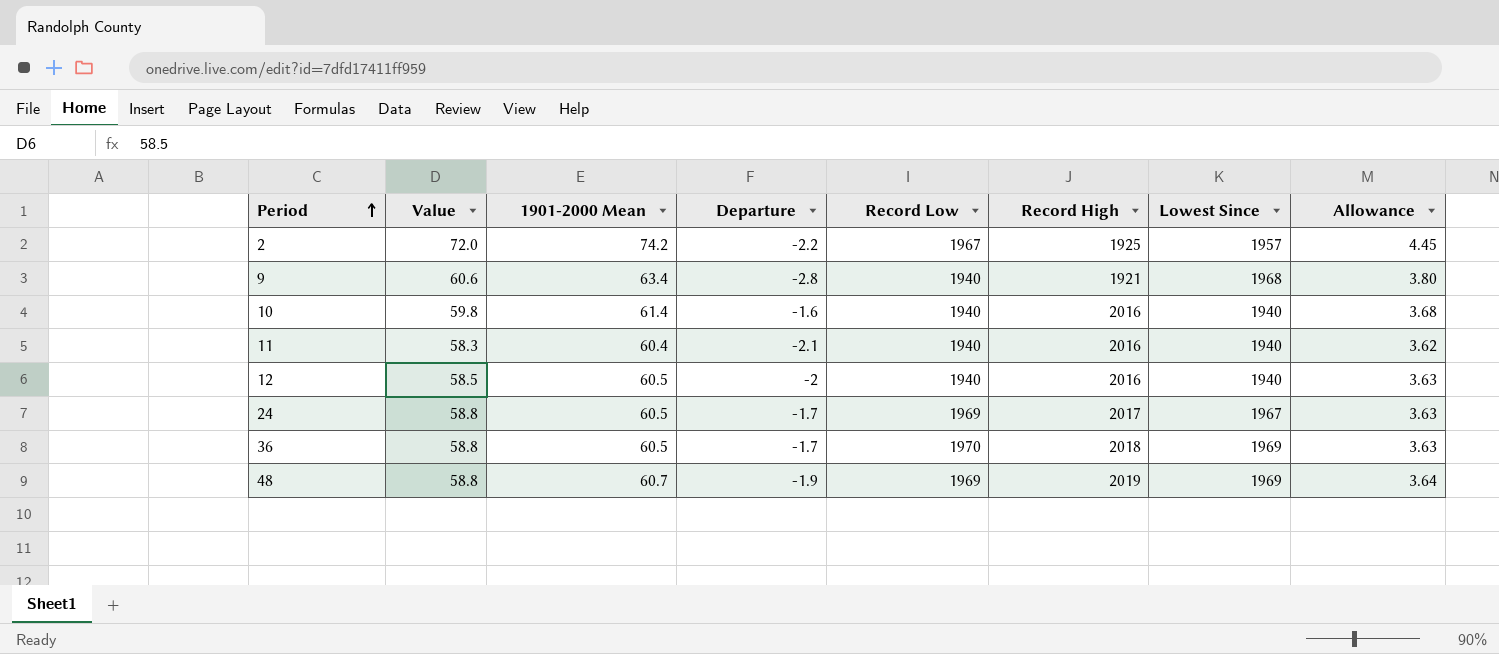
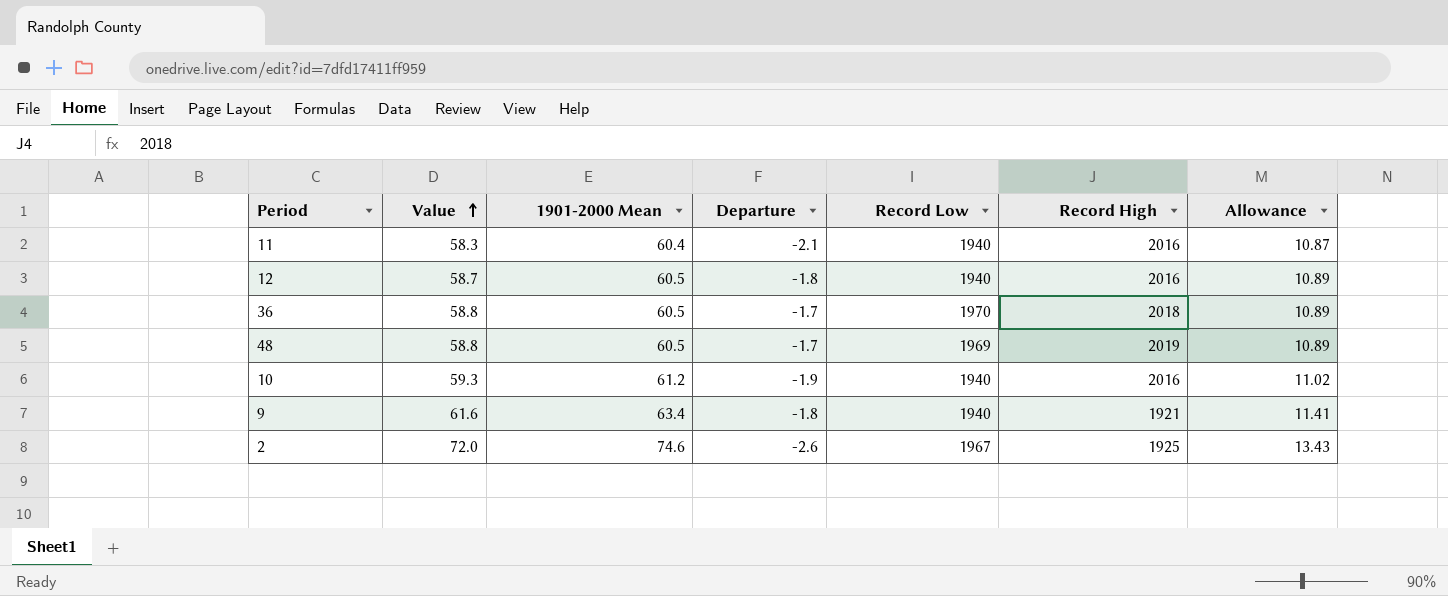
row order: Period ascending -> Value ascending
column Lowest Since | position: 7 -> none
column Allowance | formula: [1901-2000 Mean] * 0.06 -> [1901-2000 Mean] * 0.18
row 24: 58.8 | 60.5 | -1.7 | 1969 | 2017 | 1967 | 3.63 -> none
12 | Value: 58.5 -> 58.7
12 | Departure: -2 -> -1.8
48 | 1901-2000 Mean: 60.7 -> 60.5
48 | Departure: -1.9 -> -1.7
10 | Value: 59.8 -> 59.3
10 | 1901-2000 Mean: 61.4 -> 61.2
10 | Departure: -1.6 -> -1.9
9 | Value: 60.6 -> 61.6
9 | Departure: -2.8 -> -1.8
2 | 1901-2000 Mean: 74.2 -> 74.6
2 | Departure: -2.2 -> -2.6

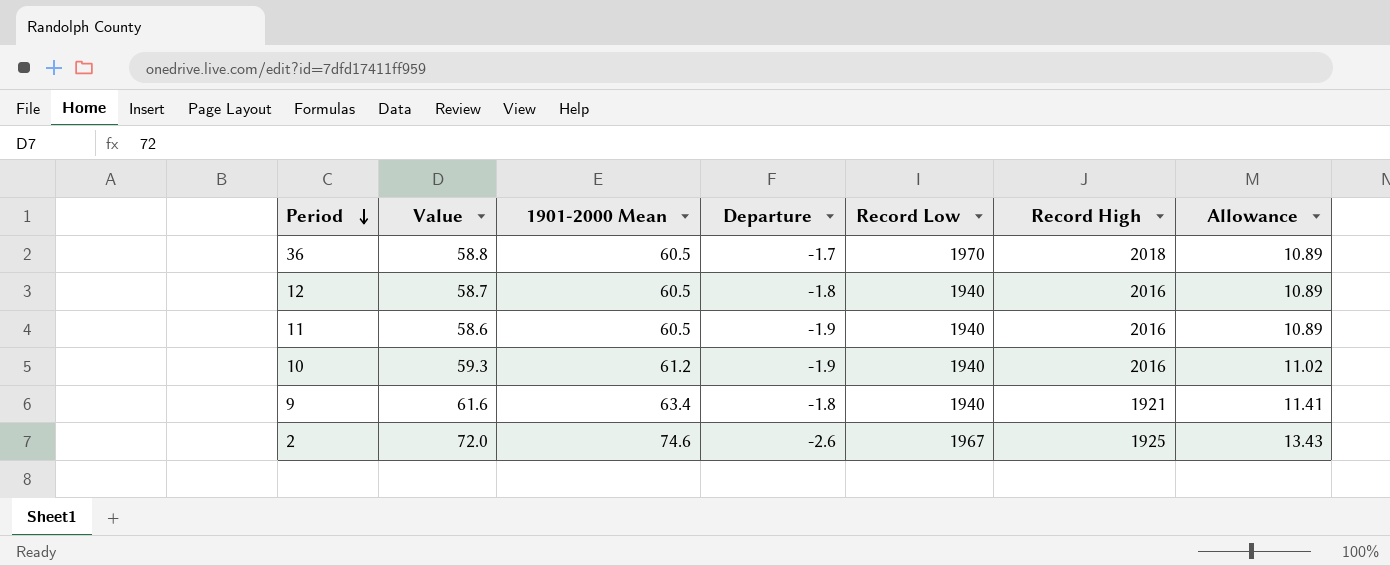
row order: Value ascending -> Period descending
row 48: 58.8 | 60.5 | -1.7 | 1969 | 2019 | 10.89 -> none
11 | Value: 58.3 -> 58.6
11 | 1901-2000 Mean: 60.4 -> 60.5
11 | Departure: -2.1 -> -1.9
11 | Allowance: 10.87 -> 10.89

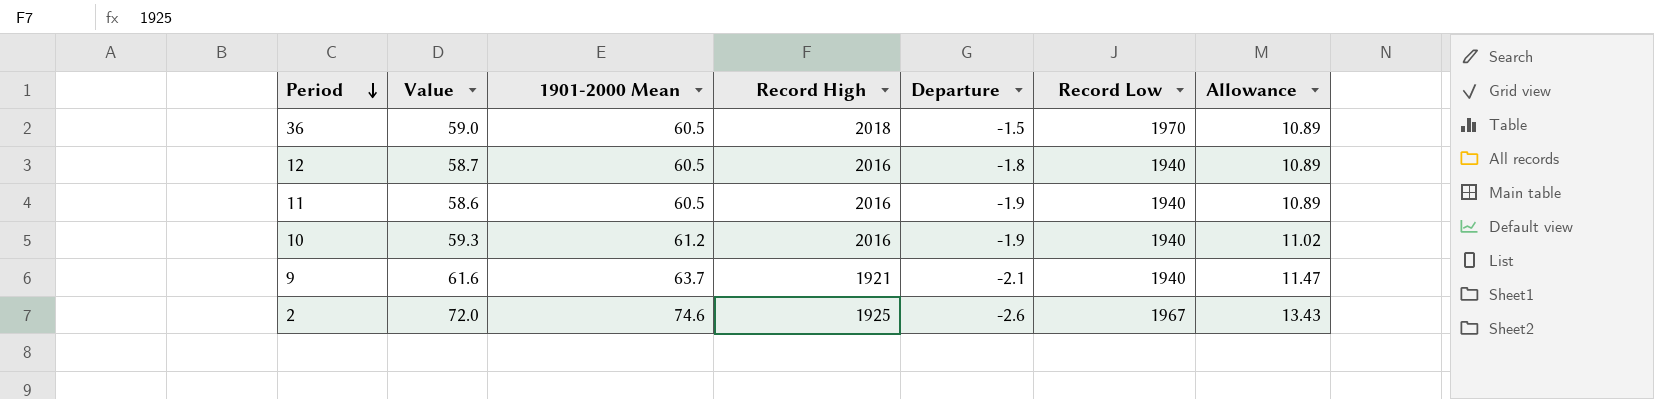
column Record High | position: 6 -> 4
36 | Value: 58.8 -> 59.0
36 | Departure: -1.7 -> -1.5
9 | 1901-2000 Mean: 63.4 -> 63.7
9 | Departure: -1.8 -> -2.1
9 | Allowance: 11.41 -> 11.47

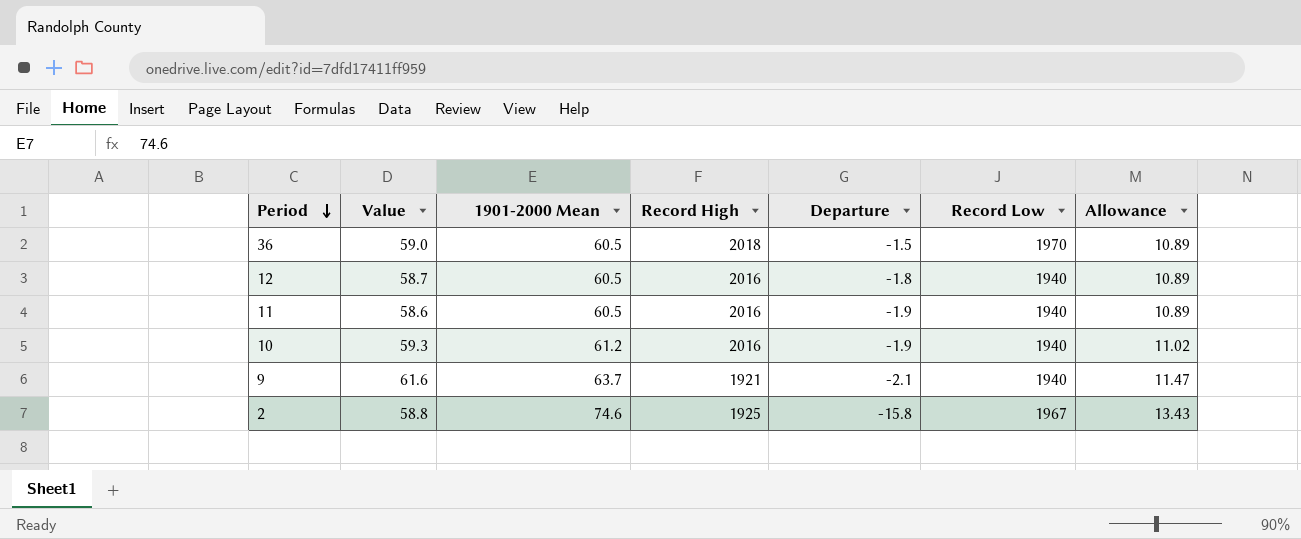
2 | Value: 72.0 -> 58.8
2 | Departure: -2.6 -> -15.8

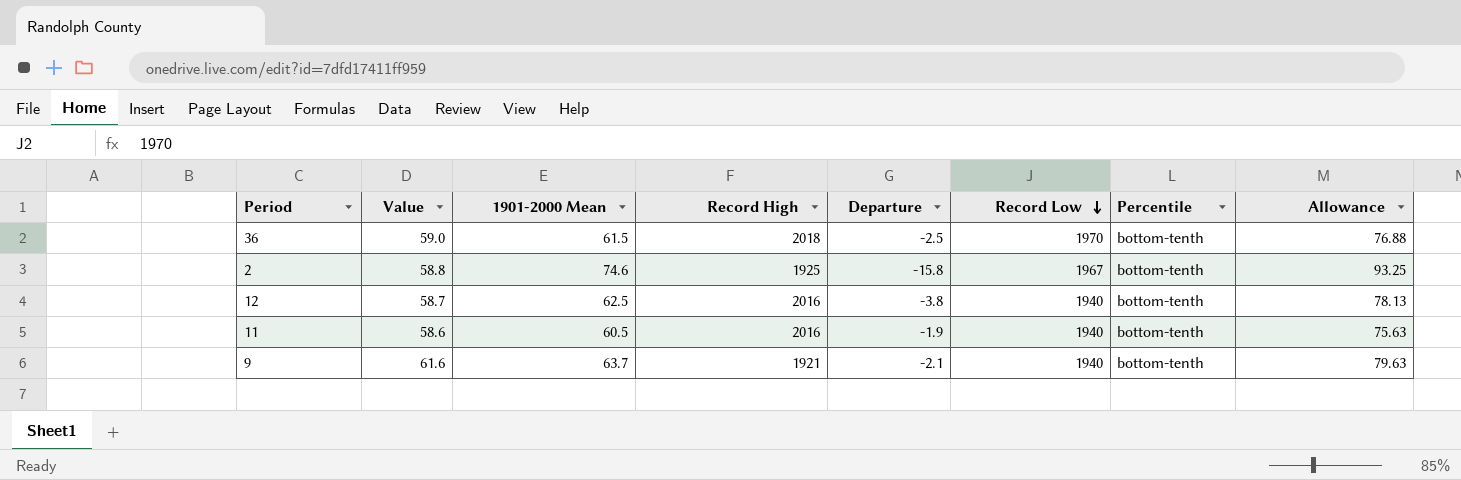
row order: Period descending -> Record Low descending
column Percentile | position: none -> 7
column Allowance | formula: [1901-2000 Mean] * 0.18 -> [1901-2000 Mean] * 1.25
row 10: 59.3 | 61.2 | 2016 | -1.9 | 1940 | 11.02 -> none
36 | 1901-2000 Mean: 60.5 -> 61.5
36 | Departure: -1.5 -> -2.5
12 | 1901-2000 Mean: 60.5 -> 62.5
12 | Departure: -1.8 -> -3.8

